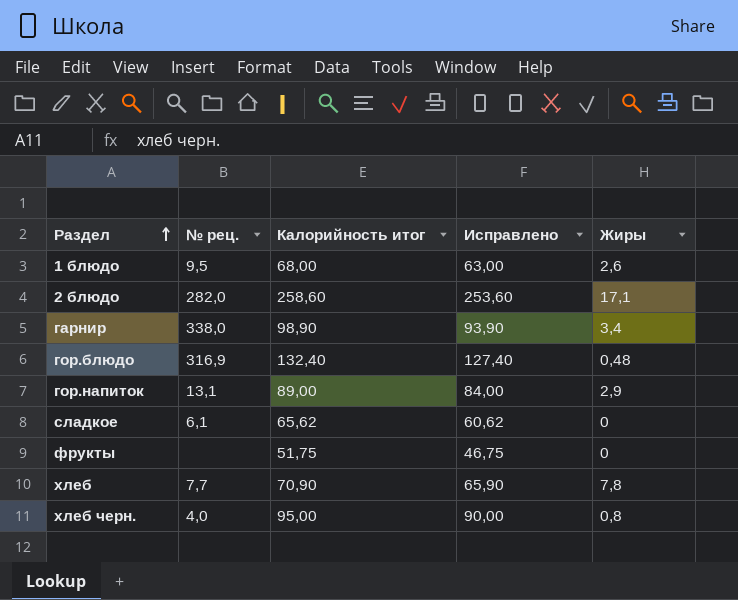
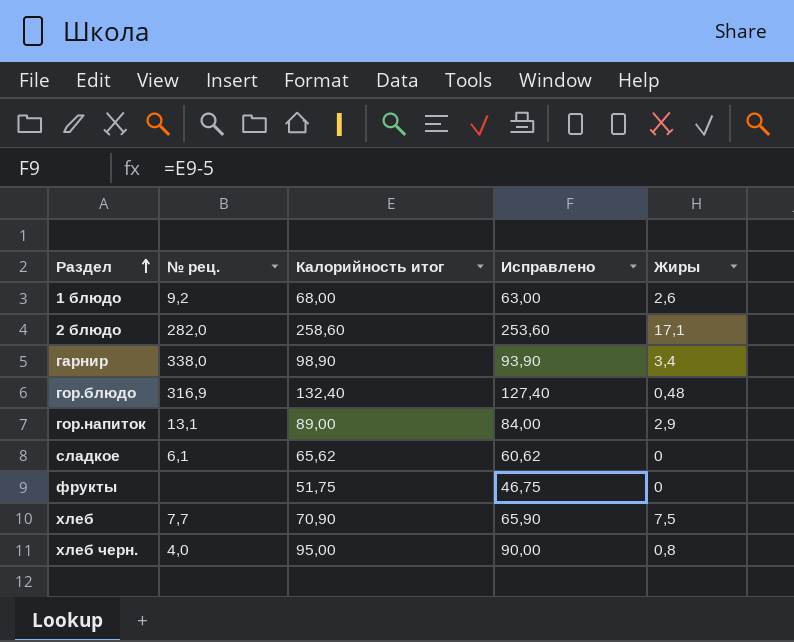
1 блюдо | № рец.: 9,5 -> 9,2
хлеб | Жиры: 7,8 -> 7,5

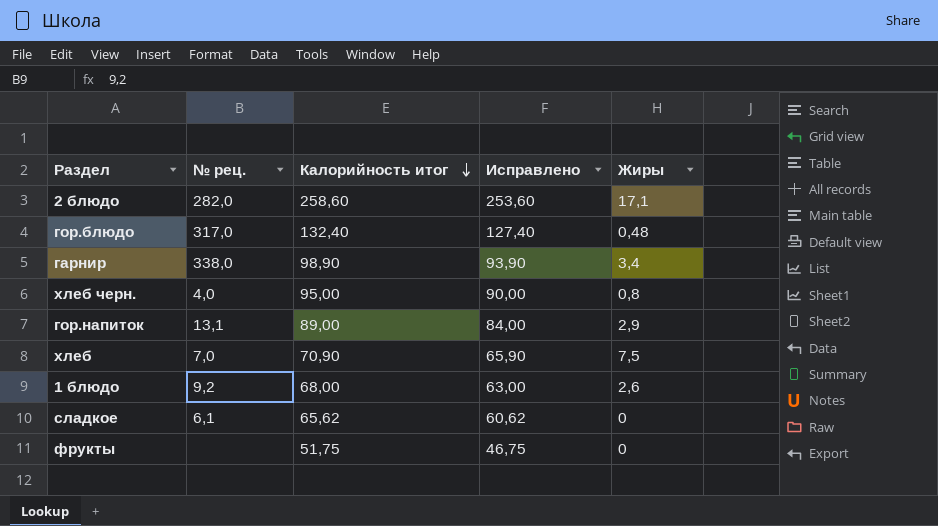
row order: Раздел ascending -> Калорийность итог descending
гор.блюдо | № рец.: 316,9 -> 317,0
хлеб | № рец.: 7,7 -> 7,0

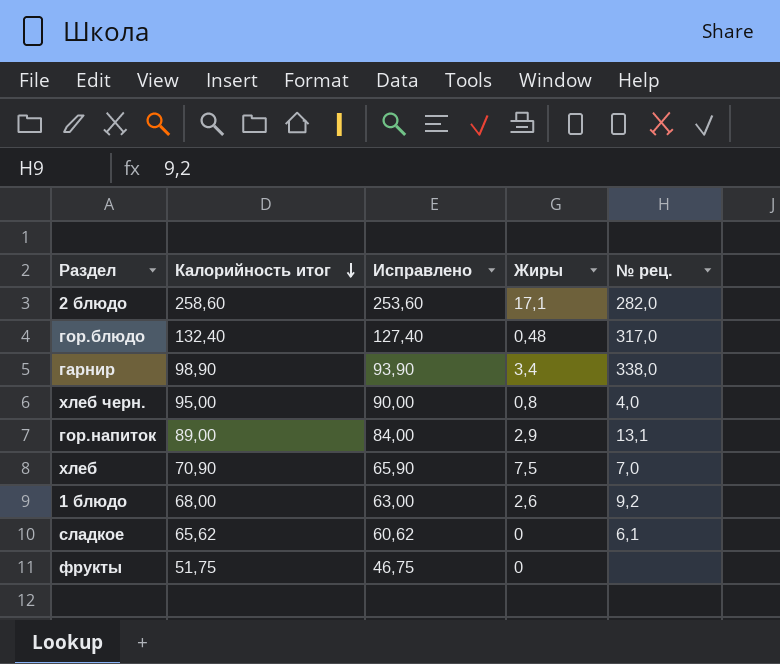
column № рец. | position: 2 -> 5

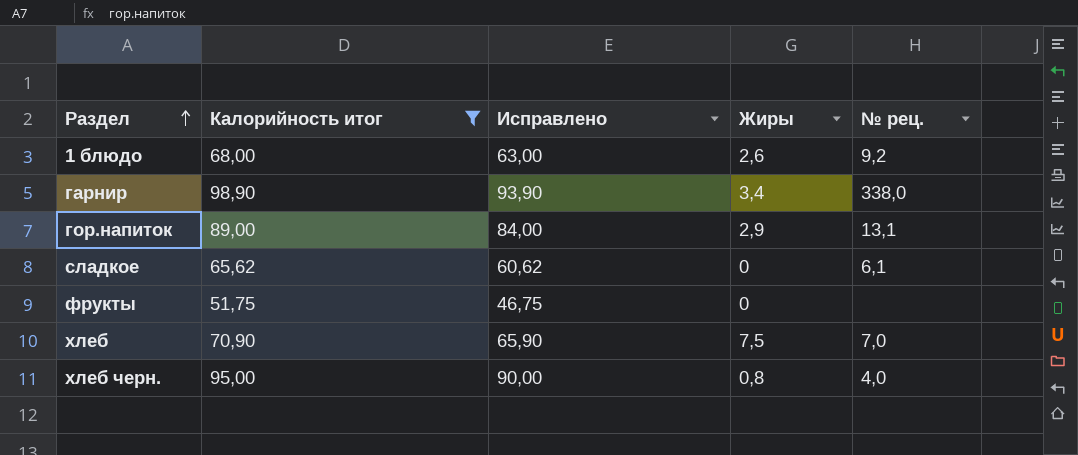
filter: none -> Калорийность итог <= 98,90
row order: Калорийность итог descending -> Раздел ascending

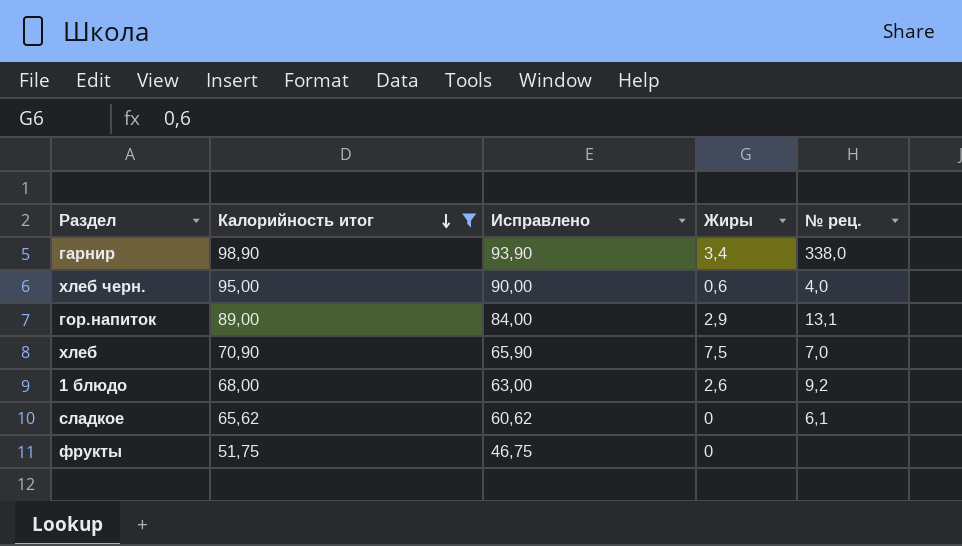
row order: Раздел ascending -> Калорийность итог descending
хлеб черн. | Жиры: 0,8 -> 0,6

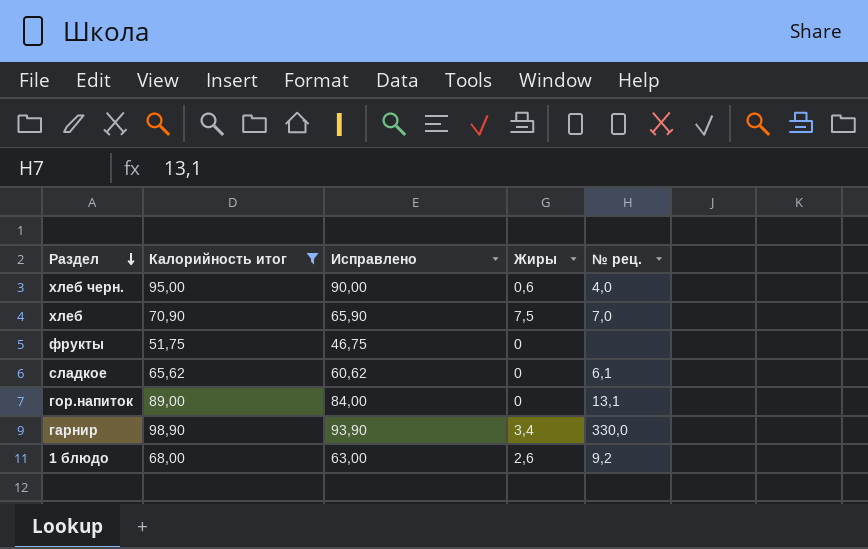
row order: Калорийность итог descending -> Раздел descending
гор.напиток | Жиры: 2,9 -> 0
гарнир | № рец.: 338,0 -> 330,0

